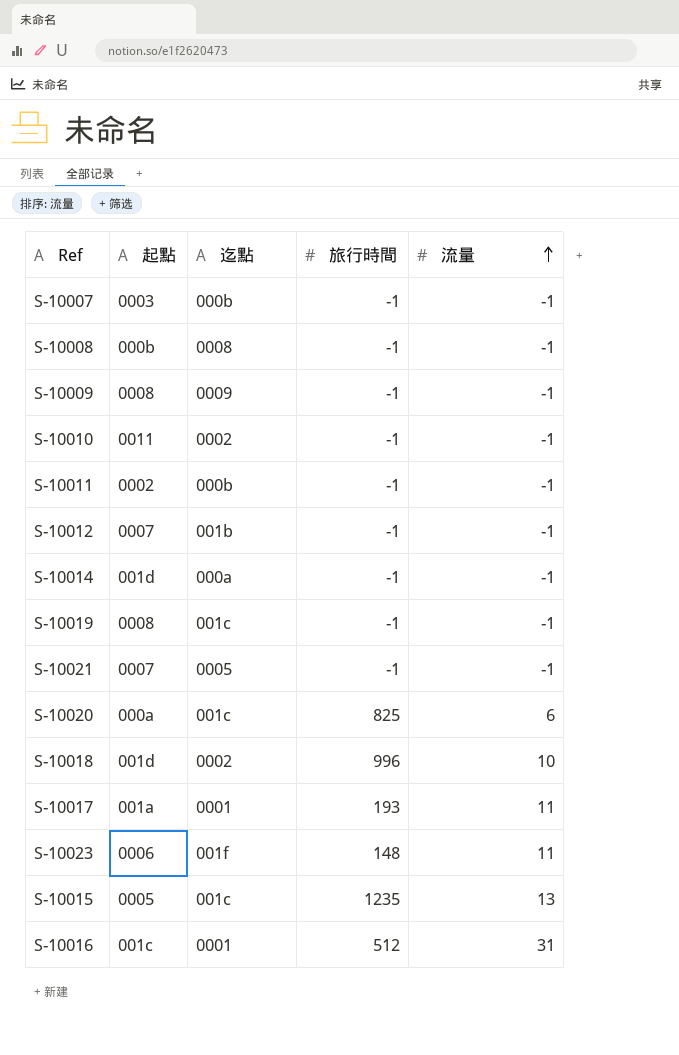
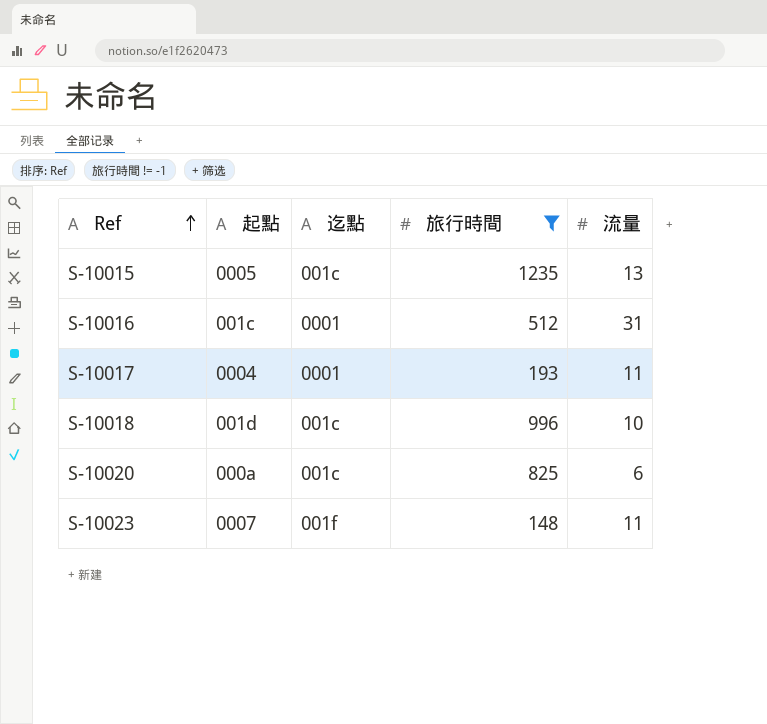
filter: none -> 旅行時間 != -1
row order: 流量 ascending -> Ref ascending
S-10017 | 起點: 001a -> 0004
S-10018 | 迄點: 0002 -> 001c
S-10023 | 起點: 0006 -> 0007

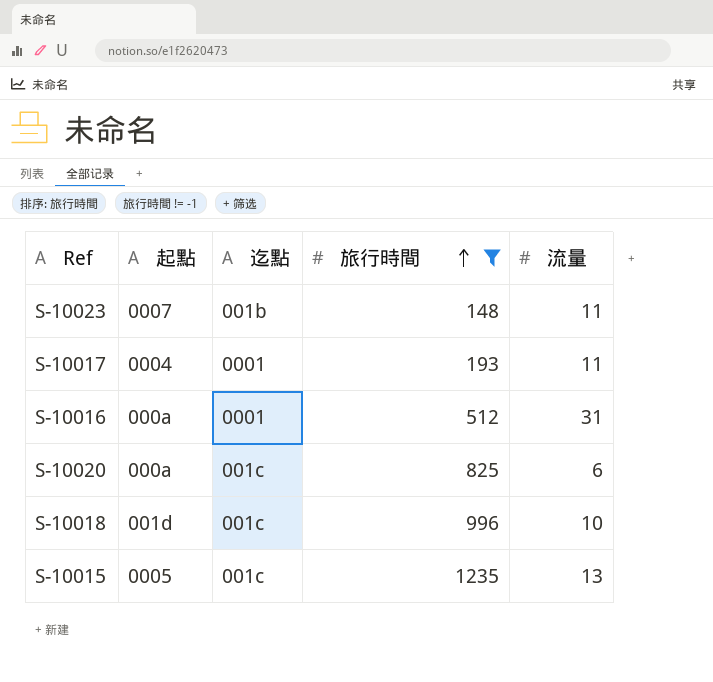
row order: Ref ascending -> 旅行時間 ascending
S-10023 | 迄點: 001f -> 001b
S-10016 | 起點: 001c -> 000a

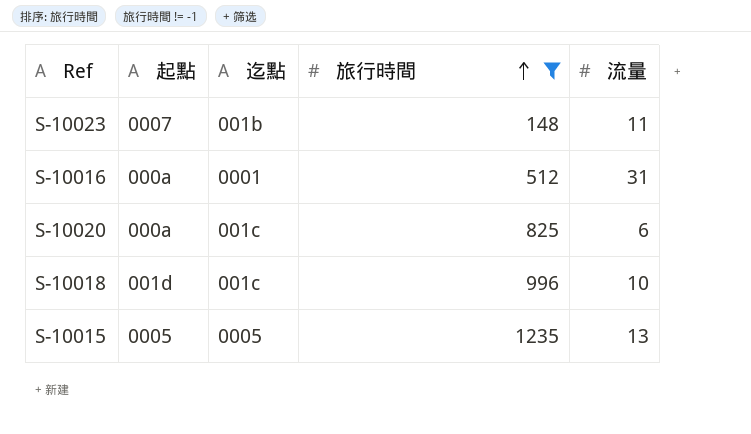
row S-10017: 0004 | 0001 | 193 | 11 -> none
S-10015 | 迄點: 001c -> 0005

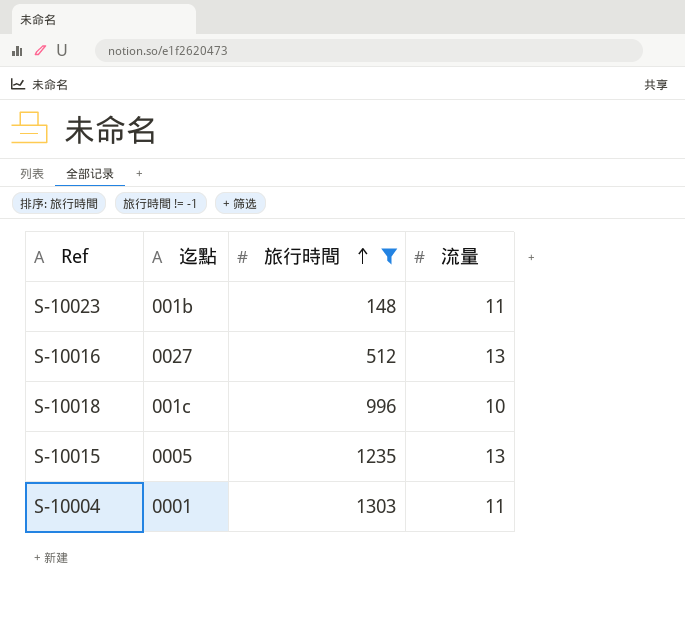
column 起點 | position: 2 -> none
row S-10020: 000a | 001c | 825 | 6 -> none
S-10016 | 迄點: 0001 -> 0027
S-10016 | 流量: 31 -> 13
row S-10004: none -> 0001 | 1303 | 11

